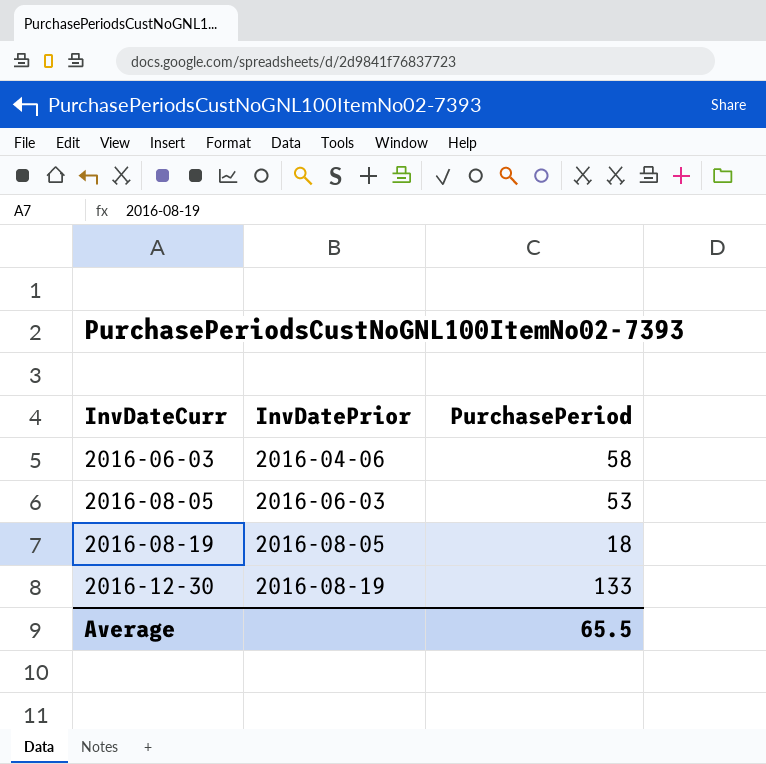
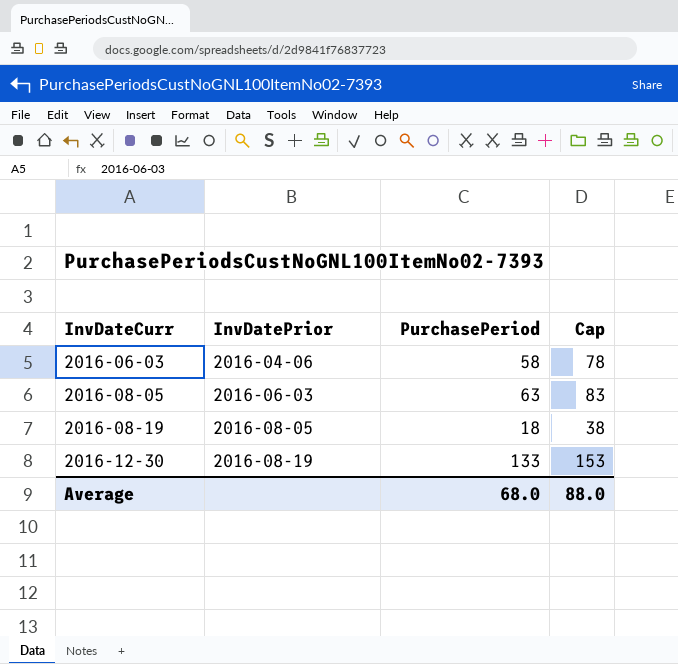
column Cap | formula: none -> [PurchasePeriod] + 20
2016-08-05 | PurchasePeriod: 53 -> 63
Average | PurchasePeriod: 65.5 -> 68.0

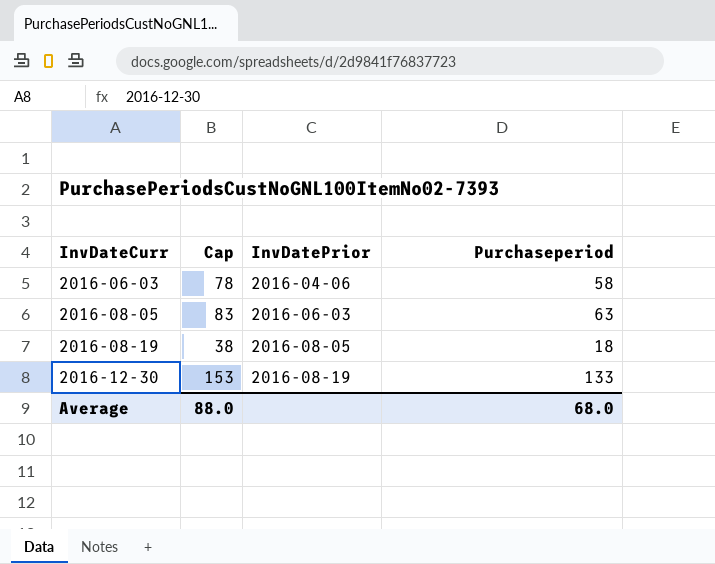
column Cap | position: 4 -> 2
column name: PurchasePeriod -> Purchaseperiod

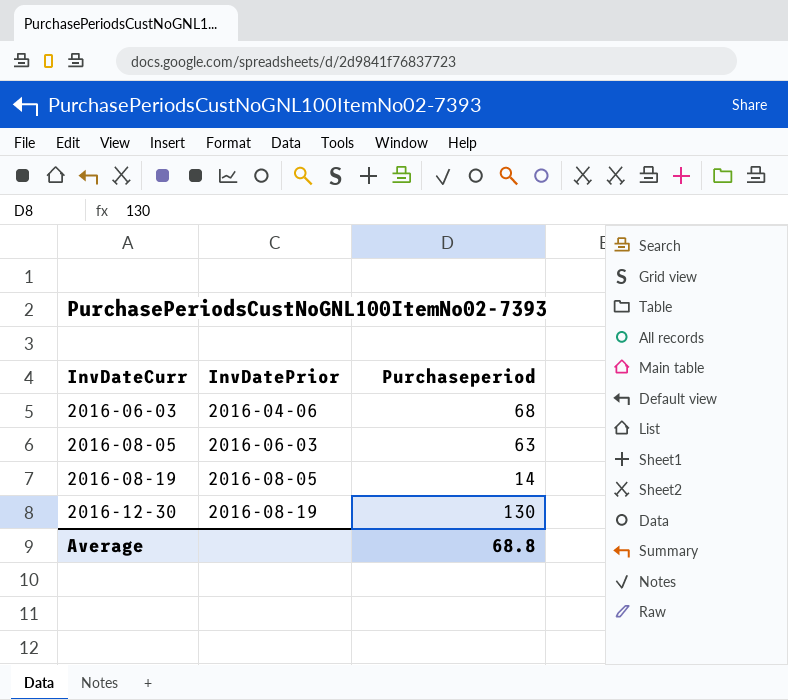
column Cap | formula: [Purchaseperiod] + 20 -> none
2016-06-03 | Purchaseperiod: 58 -> 68
2016-08-19 | Purchaseperiod: 18 -> 14
2016-12-30 | Purchaseperiod: 133 -> 130
Average | Purchaseperiod: 68.0 -> 68.8

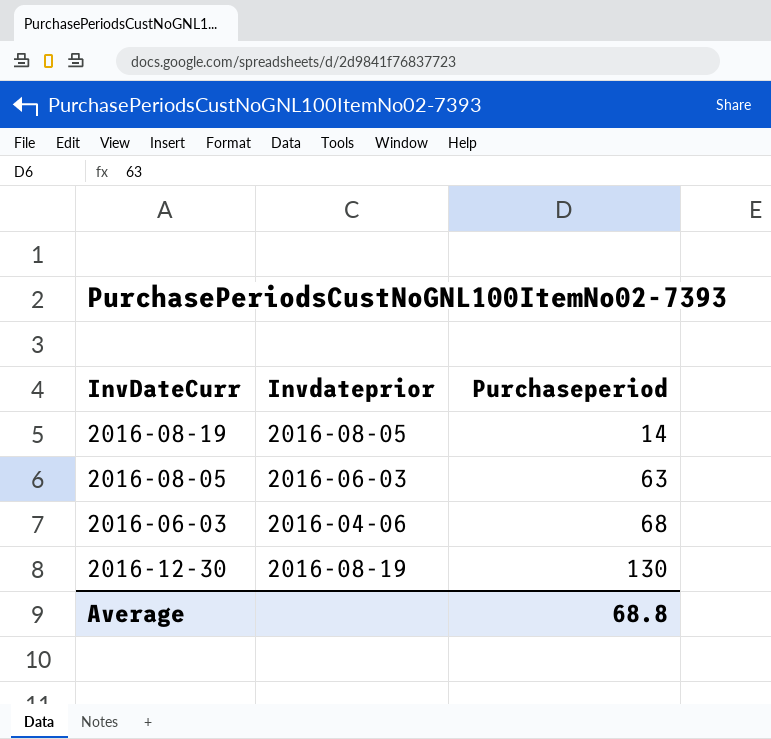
row order: InvDateCurr ascending -> Purchaseperiod ascending
column name: InvDatePrior -> Invdateprior

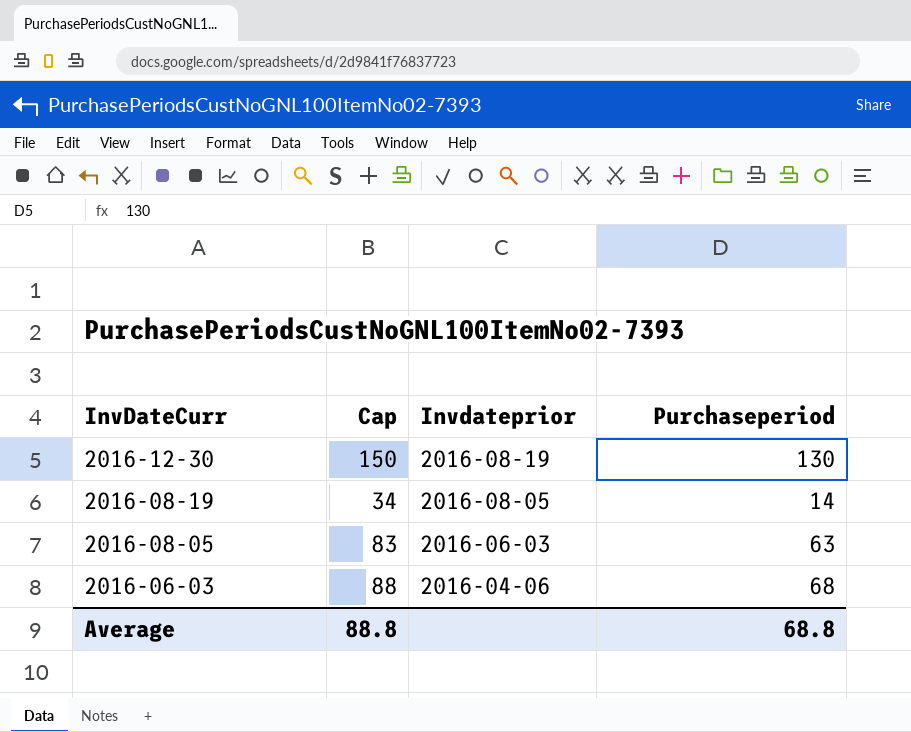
row order: Purchaseperiod ascending -> InvDateCurr descending
column Cap | formula: none -> [Purchaseperiod] + 20

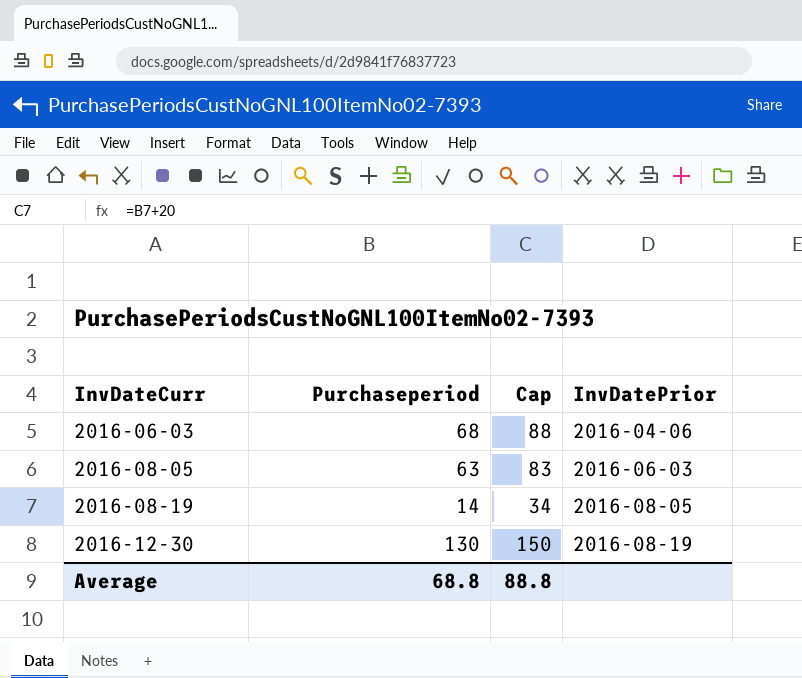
row order: InvDateCurr descending -> InvDateCurr ascending
column Purchaseperiod | position: 4 -> 2
column name: Invdateprior -> InvDatePrior

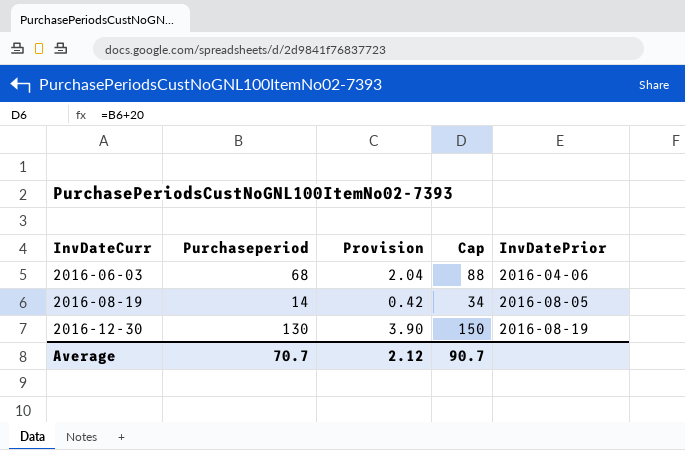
column Provision | formula: none -> [Purchaseperiod] * 0.03
row 2016-08-05: 63 | 83 | 2016-06-03 -> none
Average | Purchaseperiod: 68.8 -> 70.7
Average | Cap: 88.8 -> 90.7

